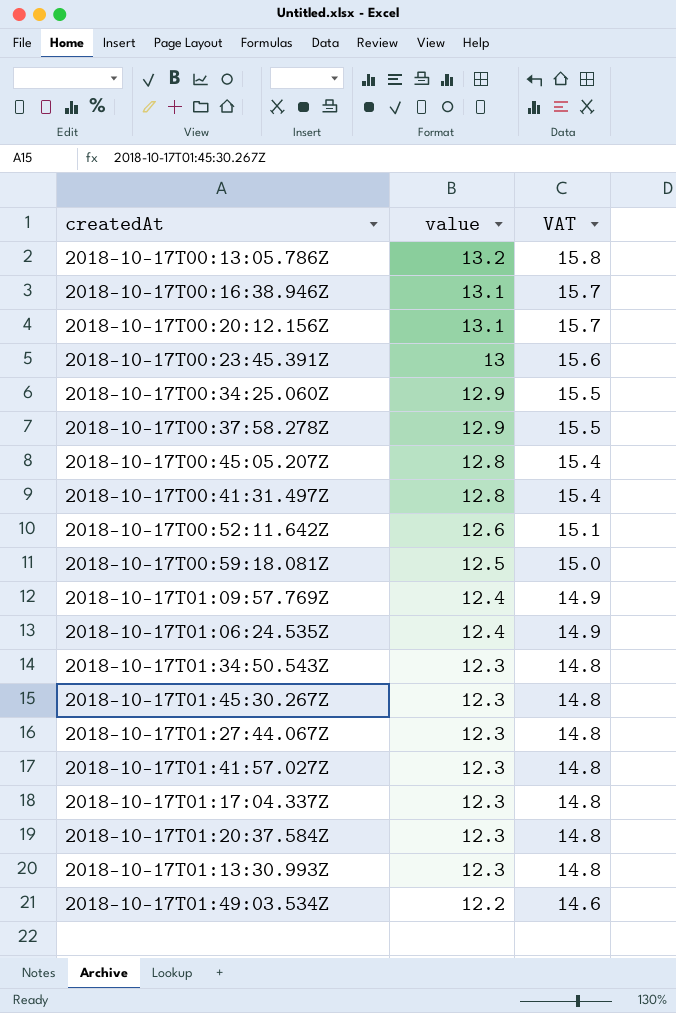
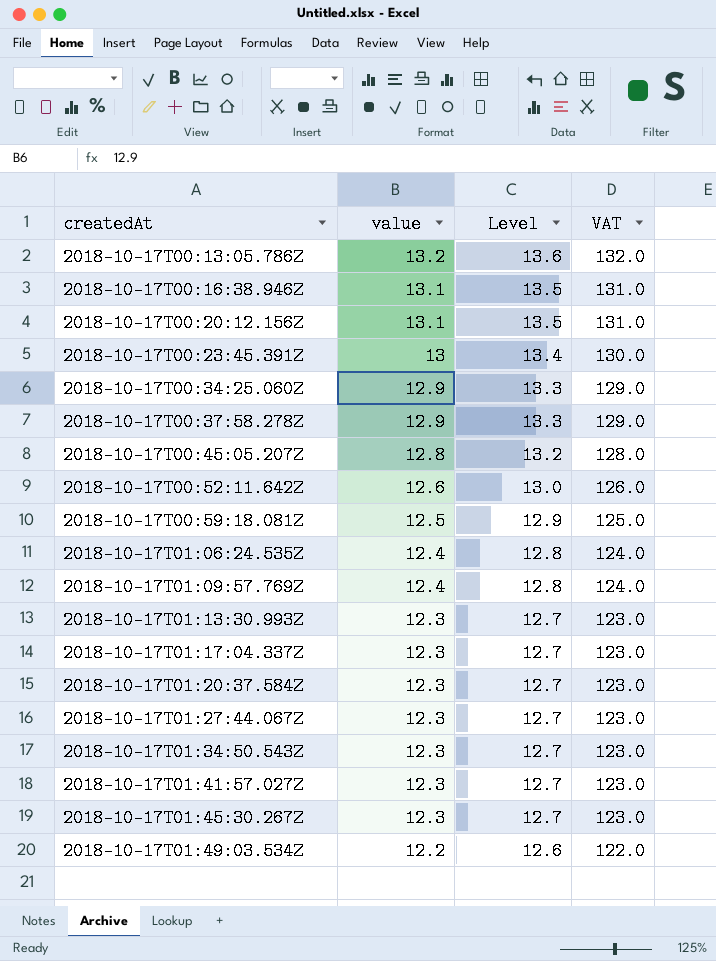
row order: value descending -> createdAt ascending
column Level | formula: none -> [value] * 1.03
column VAT | formula: [value] * 1.2 -> [value] * 10
row 2018-10-17T00:41:31.497Z: 12.8 | 15.4 -> none

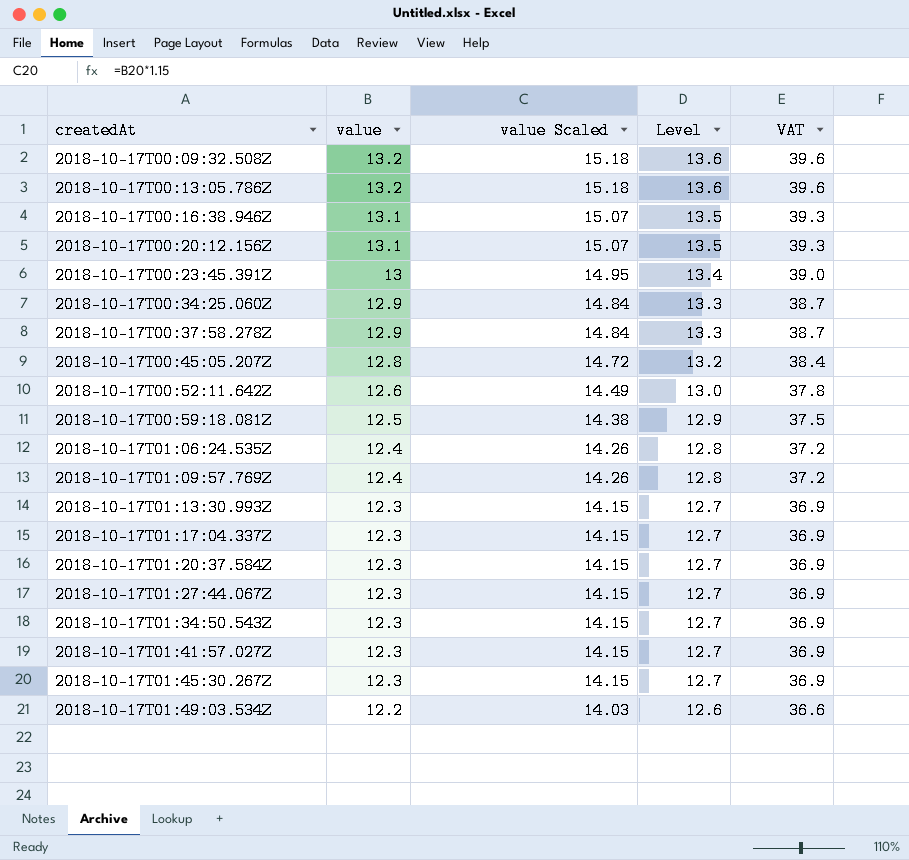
column value Scaled | formula: none -> [value] * 1.15
column VAT | formula: [value] * 10 -> [value] * 3
row 2018-10-17T00:09:32.508Z: none -> 13.2 | 15.18 | 13.6 | 39.6

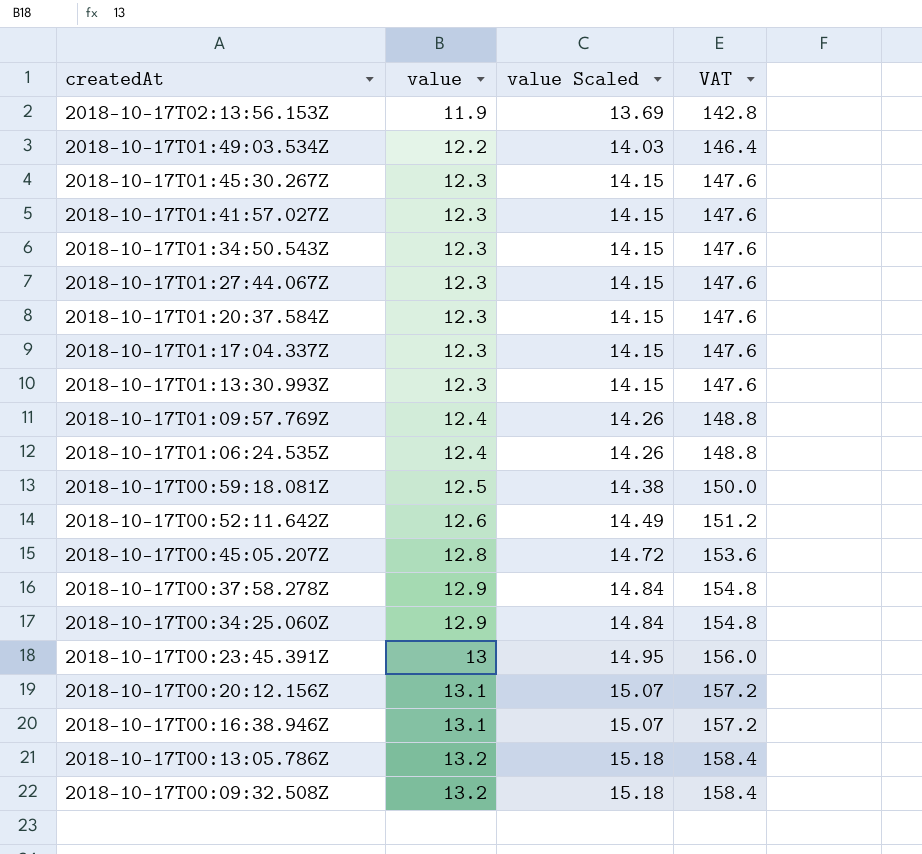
row order: createdAt ascending -> createdAt descending
column Level | formula: [value] * 1.03 -> none
column VAT | formula: [value] * 3 -> [value] * 12
row 2018-10-17T02:13:56.153Z: none -> 11.9 | 13.69 | 142.8

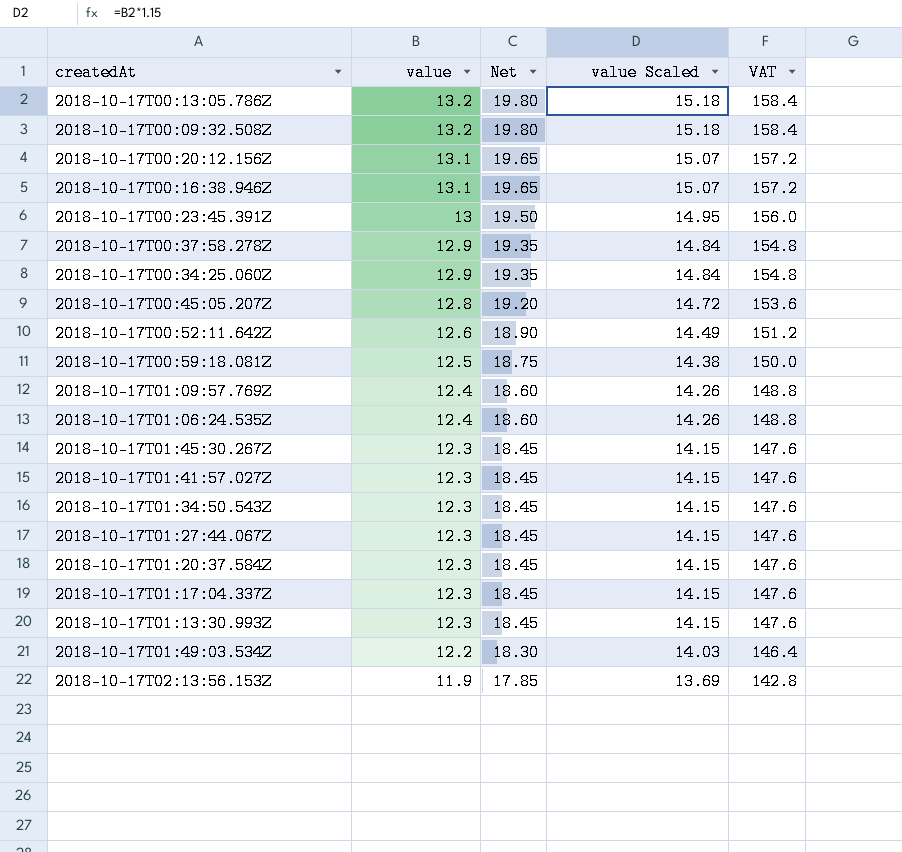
row order: createdAt descending -> value descending
column Net | formula: none -> [value] * 1.5

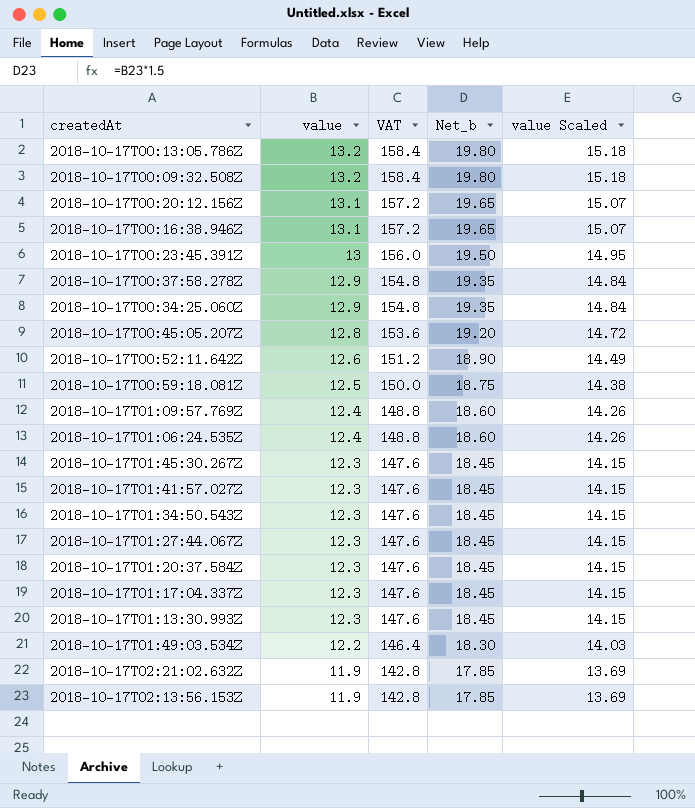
column VAT | position: 5 -> 3
column name: Net -> Net_b
row 2018-10-17T02:21:02.632Z: none -> 11.9 | 142.8 | 17.85 | 13.69

